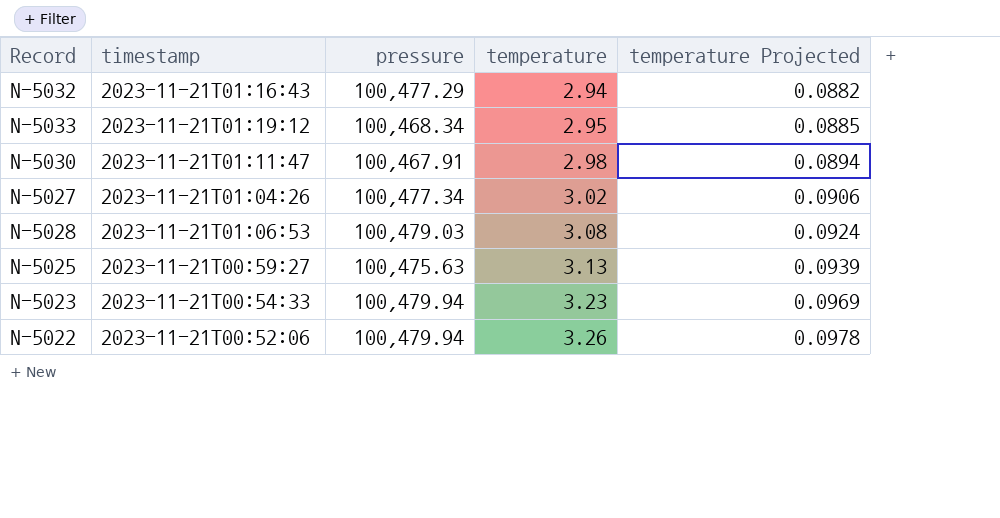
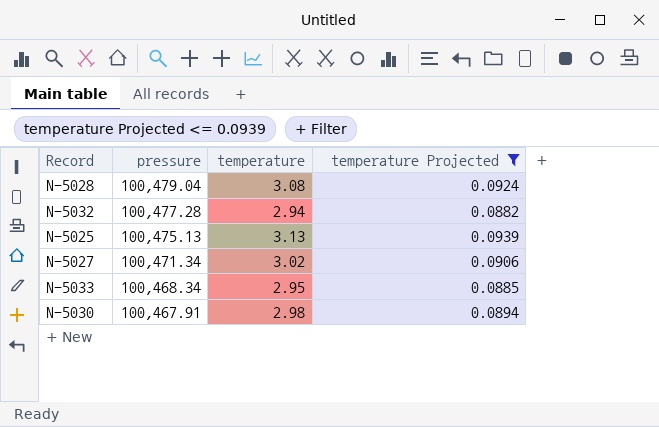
filter: none -> temperature Projected <= 0.0939
row order: temperature ascending -> pressure descending
column timestamp | position: 2 -> none
N-5028 | pressure: 100,479.03 -> 100,479.04
N-5032 | pressure: 100,477.29 -> 100,477.28
N-5025 | pressure: 100,475.63 -> 100,475.13
N-5027 | pressure: 100,477.34 -> 100,471.34

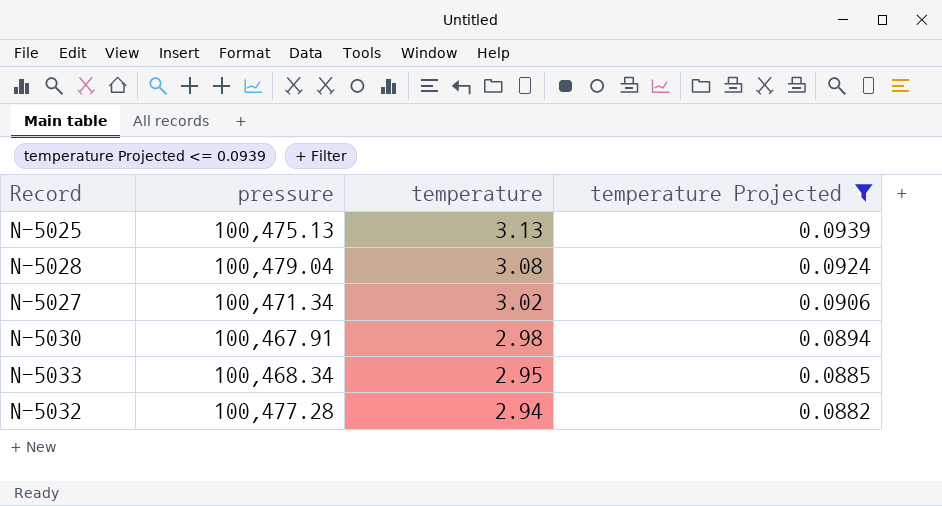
row order: pressure descending -> temperature descending

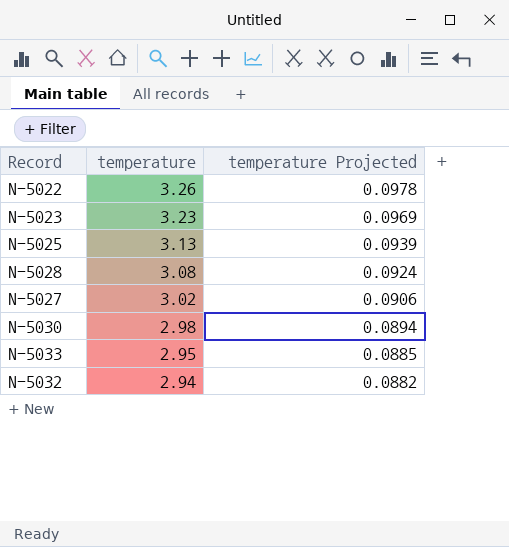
filter: temperature Projected <= 0.0939 -> none
column pressure | position: 2 -> none

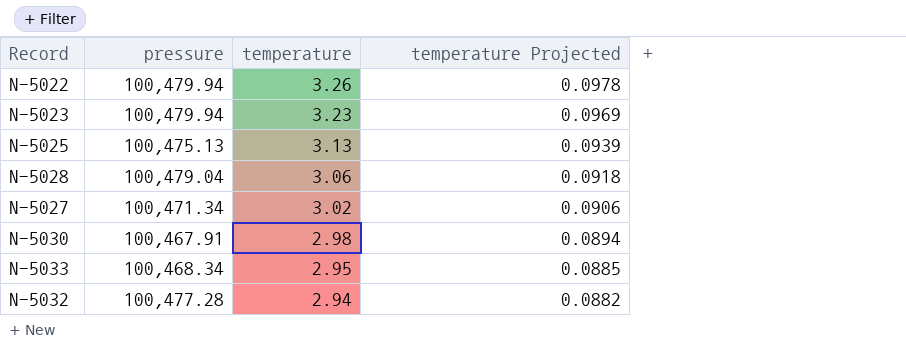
column pressure | position: none -> 2
N-5028 | temperature: 3.08 -> 3.06
N-5028 | temperature Projected: 0.0924 -> 0.0918

